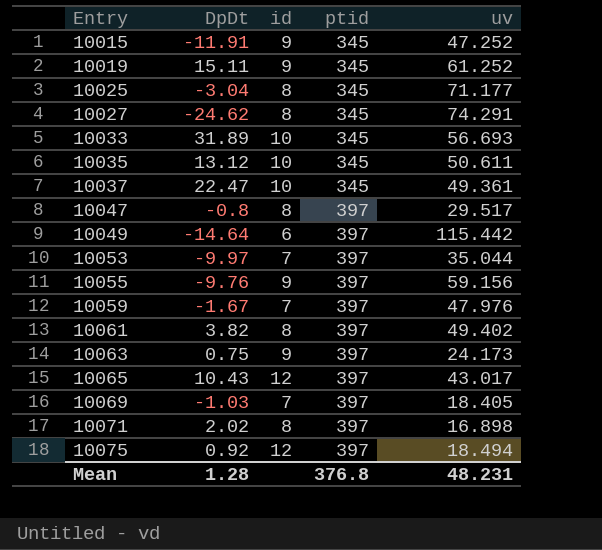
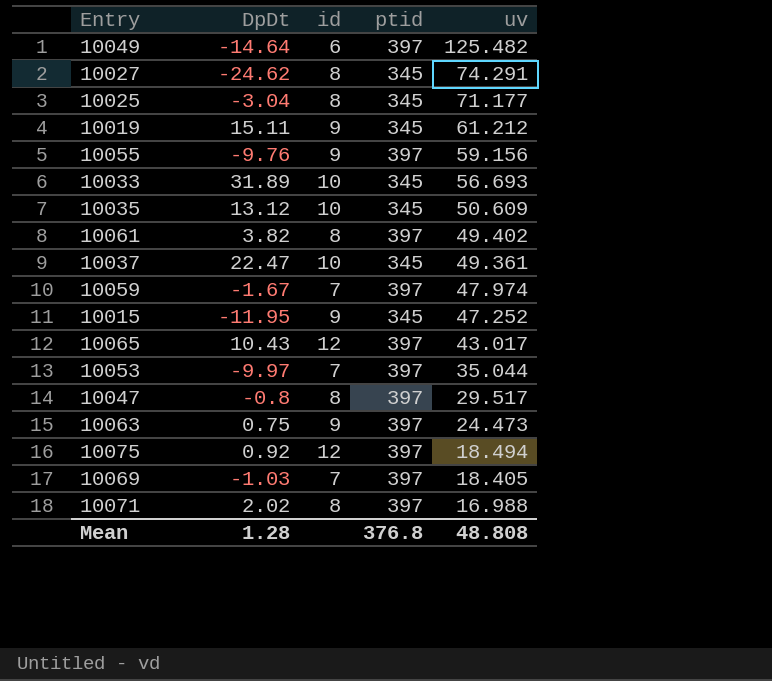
row order: Entry ascending -> uv descending
10049 | uv: 115.442 -> 125.482
10019 | uv: 61.252 -> 61.212
10035 | uv: 50.611 -> 50.609
10059 | uv: 47.976 -> 47.974
10015 | DpDt: -11.91 -> -11.95
10063 | uv: 24.173 -> 24.473
10071 | uv: 16.898 -> 16.988
Mean | uv: 48.231 -> 48.808

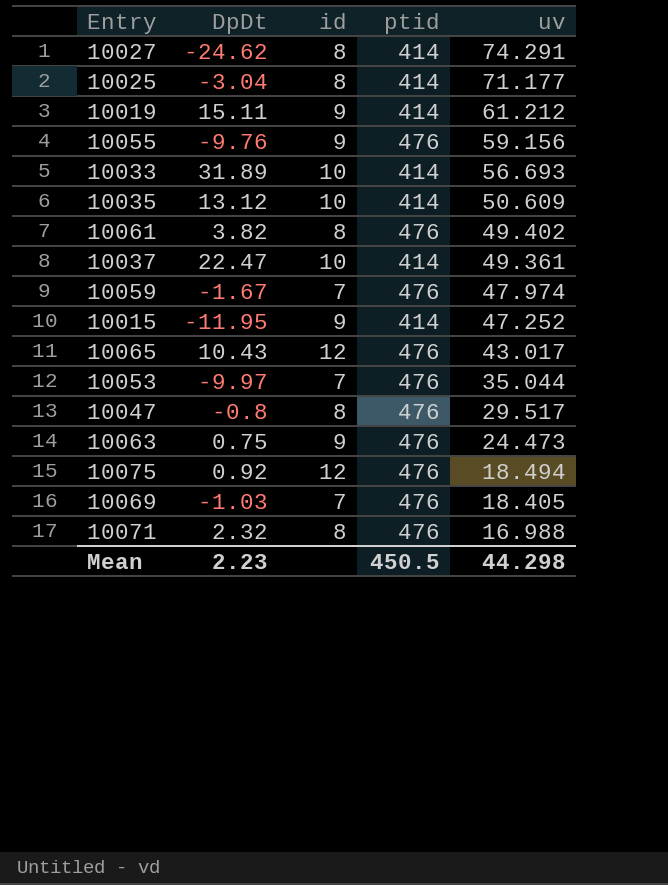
row 10049: -14.64 | 6 | 397 | 125.482 -> none
10027 | ptid: 345 -> 414
10025 | ptid: 345 -> 414
10019 | ptid: 345 -> 414
10055 | ptid: 397 -> 476
10033 | ptid: 345 -> 414
10035 | ptid: 345 -> 414
10061 | ptid: 397 -> 476
10037 | ptid: 345 -> 414
10059 | ptid: 397 -> 476
10015 | ptid: 345 -> 414
10065 | ptid: 397 -> 476
10053 | ptid: 397 -> 476
10047 | ptid: 397 -> 476
10063 | ptid: 397 -> 476
10075 | ptid: 397 -> 476
10069 | ptid: 397 -> 476
10071 | DpDt: 2.02 -> 2.32
10071 | ptid: 397 -> 476
Mean | DpDt: 1.28 -> 2.23
Mean | ptid: 376.8 -> 450.5
Mean | uv: 48.808 -> 44.298

